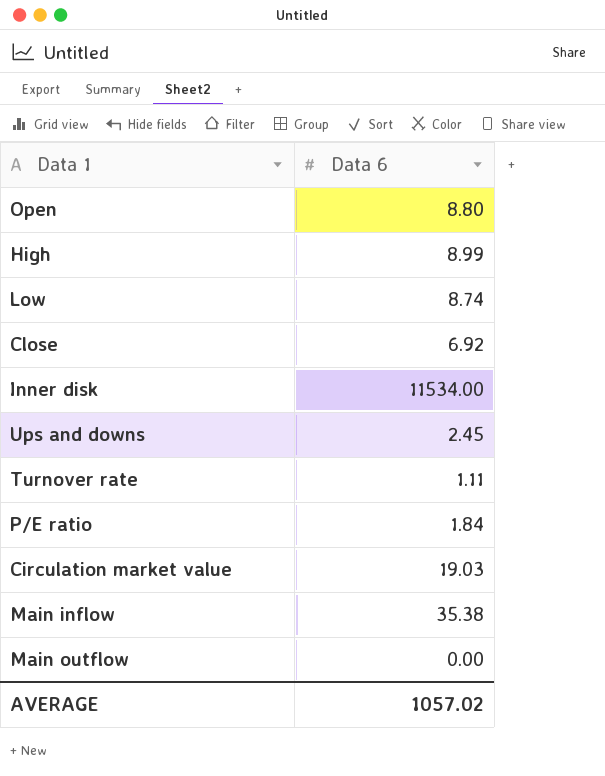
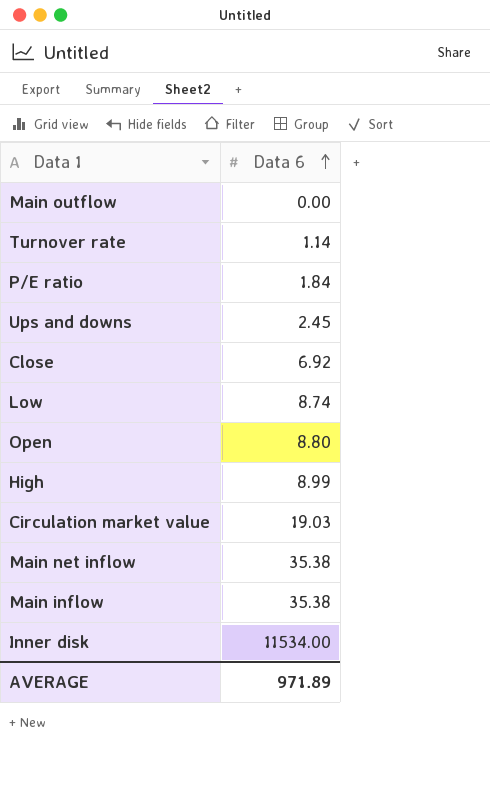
row order: none -> Data 6 ascending
Turnover rate | Data 6: 1.11 -> 1.14
row Main net inflow: none -> 35.38
AVERAGE | Data 6: 1057.02 -> 971.89

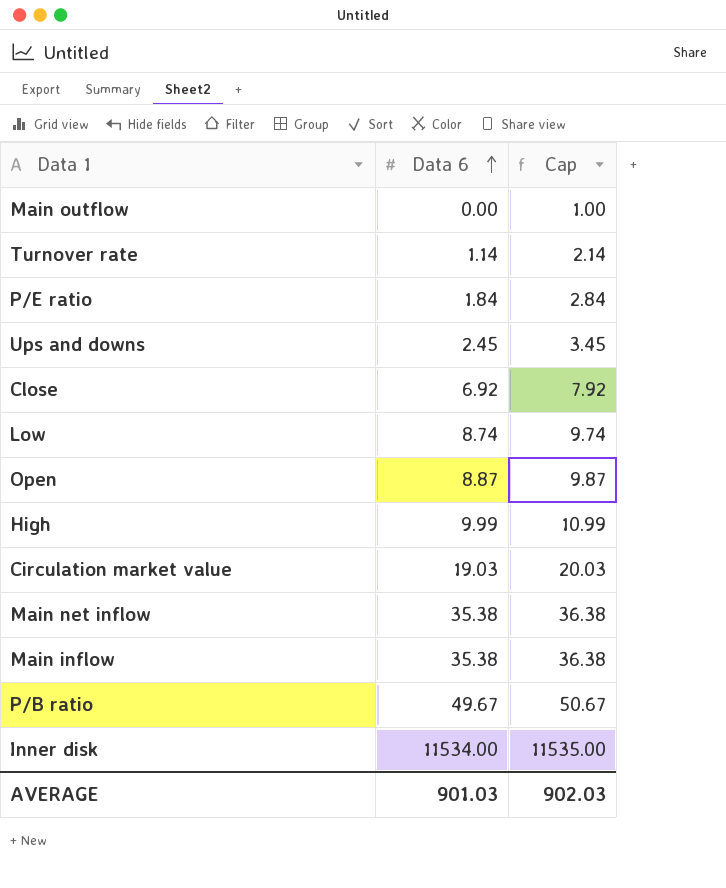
column Cap | formula: none -> [Data 6] + 1
Open | Data 6: 8.80 -> 8.87
High | Data 6: 8.99 -> 9.99
row P/B ratio: none -> 49.67 | 50.67
AVERAGE | Data 6: 971.89 -> 901.03

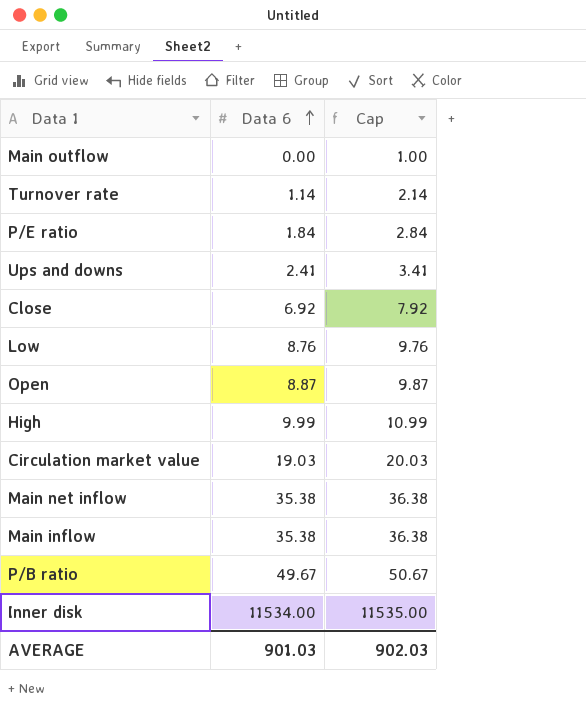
Ups and downs | Data 6: 2.45 -> 2.41
Ups and downs | Cap: 3.45 -> 3.41
Low | Data 6: 8.74 -> 8.76
Low | Cap: 9.74 -> 9.76

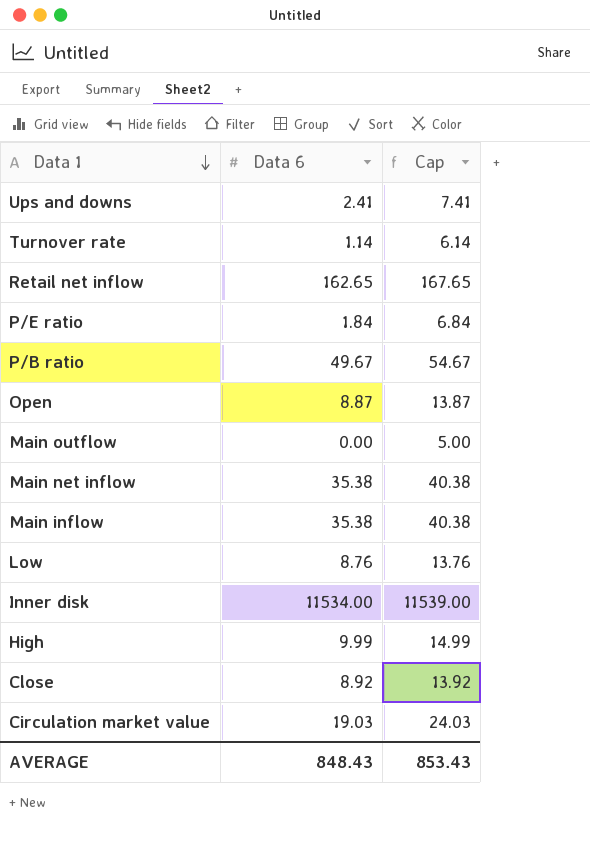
row order: Data 6 ascending -> Data 1 descending
column Cap | formula: [Data 6] + 1 -> [Data 6] + 5
row Retail net inflow: none -> 162.65 | 167.65
Close | Data 6: 6.92 -> 8.92
AVERAGE | Data 6: 901.03 -> 848.43
AVERAGE | Cap: 902.03 -> 853.43

